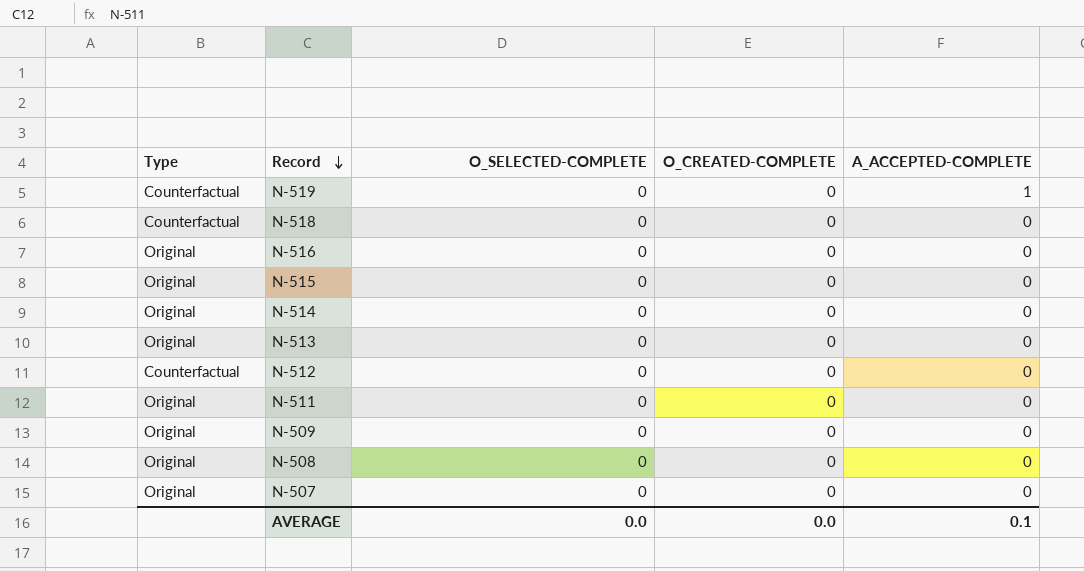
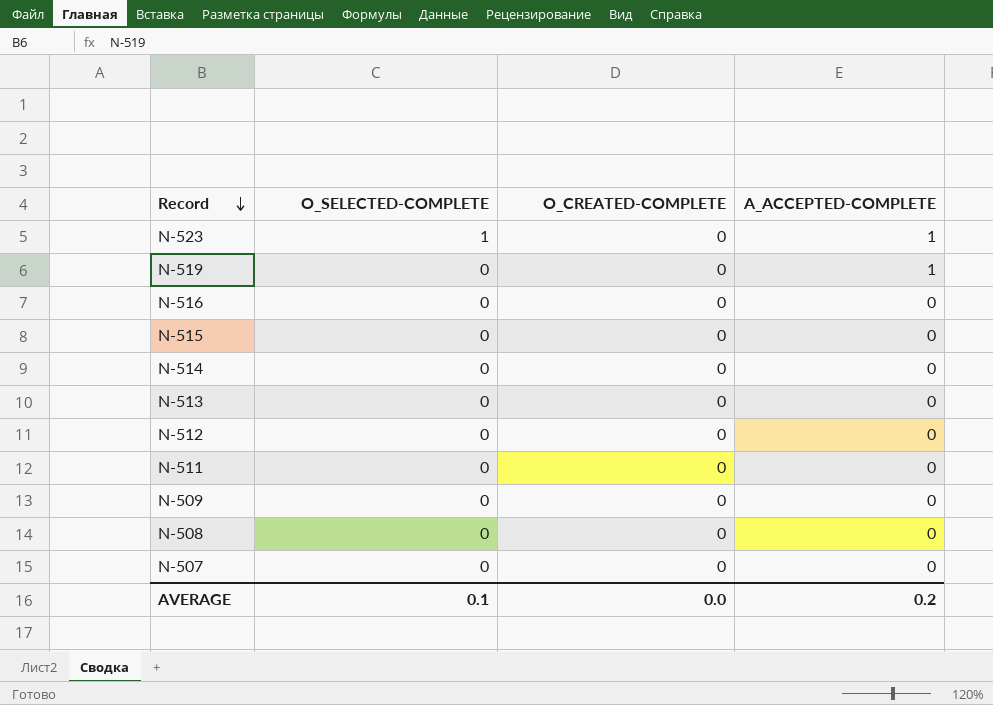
column Type | position: 1 -> none
row N-518: Counterfactual | 0 | 0 | 0 -> none
row N-523: none -> 1 | 0 | 1
AVERAGE | O_SELECTED-COMPLETE: 0.0 -> 0.1
AVERAGE | A_ACCEPTED-COMPLETE: 0.1 -> 0.2

